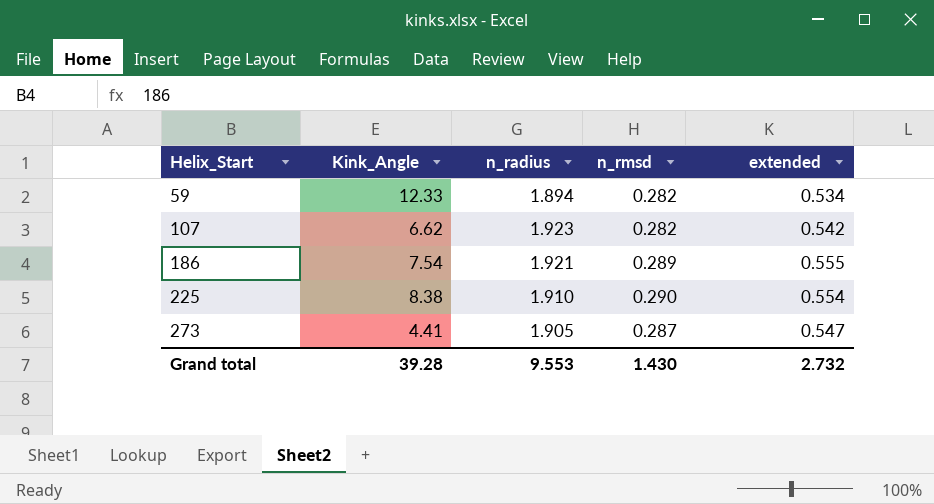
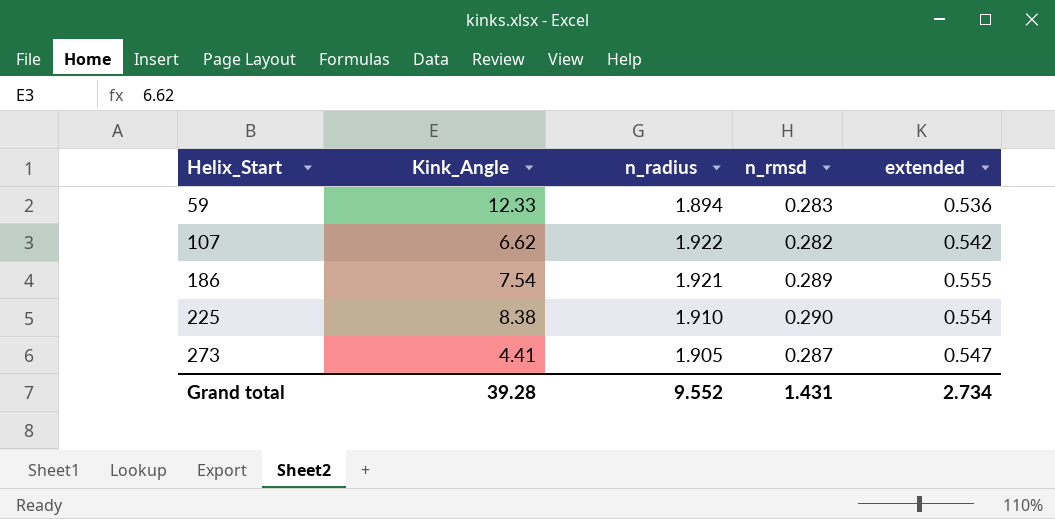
59 | n_rmsd: 0.282 -> 0.283
59 | extended: 0.534 -> 0.536
107 | n_radius: 1.923 -> 1.922
Grand total | n_radius: 9.553 -> 9.552
Grand total | n_rmsd: 1.430 -> 1.431
Grand total | extended: 2.732 -> 2.734

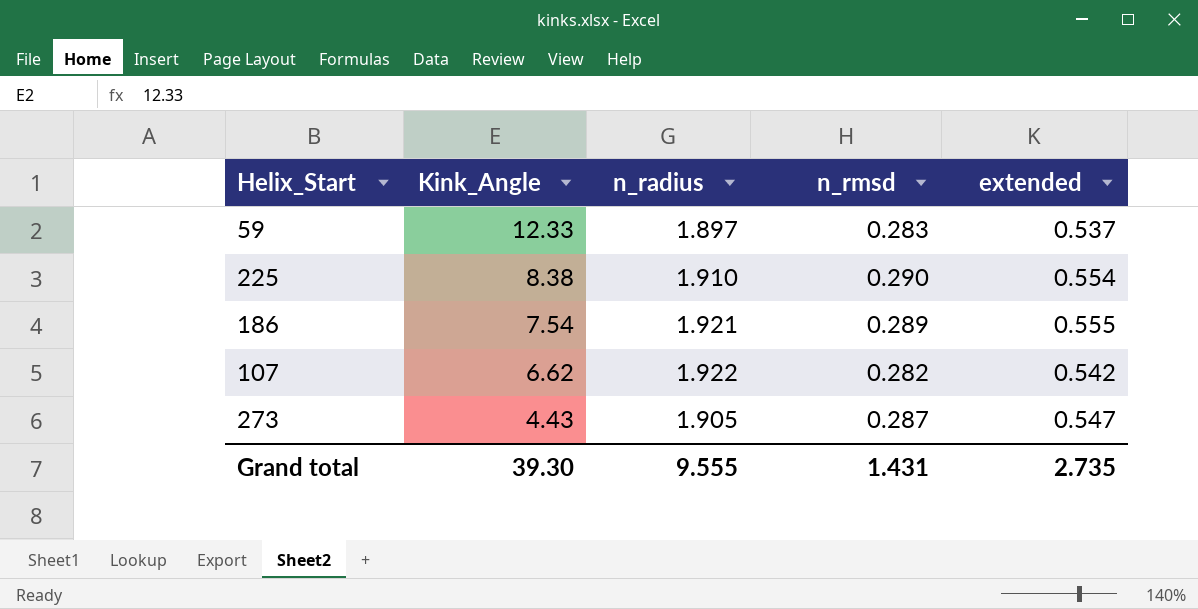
row order: Helix_Start ascending -> Kink_Angle descending
59 | n_radius: 1.894 -> 1.897
59 | extended: 0.536 -> 0.537
273 | Kink_Angle: 4.41 -> 4.43
Grand total | Kink_Angle: 39.28 -> 39.30
Grand total | n_radius: 9.552 -> 9.555
Grand total | extended: 2.734 -> 2.735

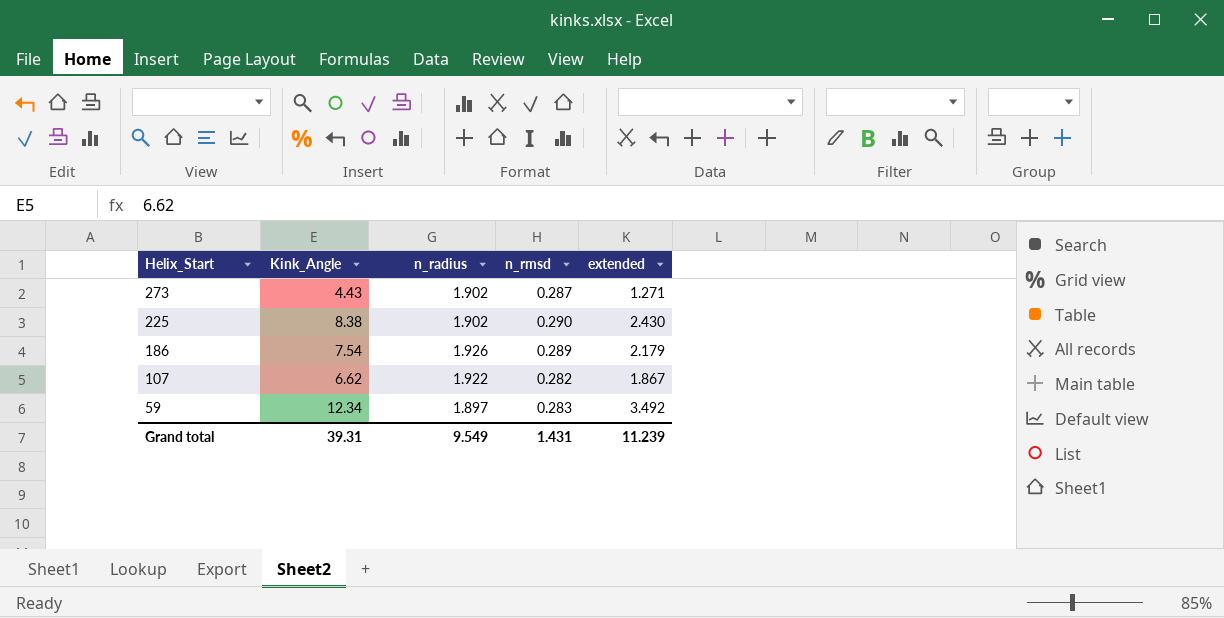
row order: Kink_Angle descending -> Helix_Start descending
column extended | formula: [n_radius] * [n_rmsd] -> [Kink_Angle] * [n_rmsd]
273 | n_radius: 1.905 -> 1.902
225 | n_radius: 1.910 -> 1.902
186 | n_radius: 1.921 -> 1.926
59 | Kink_Angle: 12.33 -> 12.34
Grand total | Kink_Angle: 39.30 -> 39.31
Grand total | n_radius: 9.555 -> 9.549
Grand total | extended: 2.735 -> 11.239

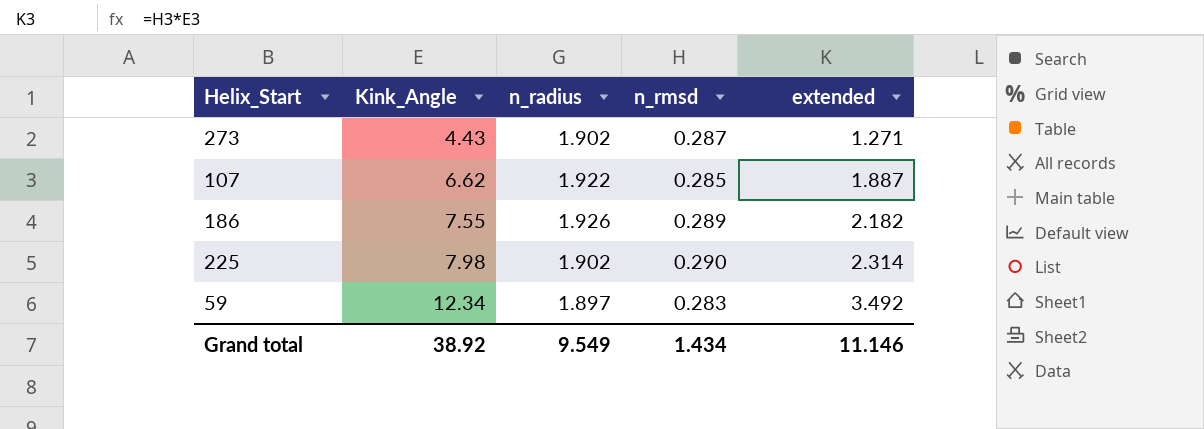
row order: Helix_Start descending -> Kink_Angle ascending
107 | n_rmsd: 0.282 -> 0.285
107 | extended: 1.867 -> 1.887
186 | Kink_Angle: 7.54 -> 7.55
186 | extended: 2.179 -> 2.182
225 | Kink_Angle: 8.38 -> 7.98
225 | extended: 2.430 -> 2.314
Grand total | Kink_Angle: 39.31 -> 38.92
Grand total | n_rmsd: 1.431 -> 1.434
Grand total | extended: 11.239 -> 11.146

